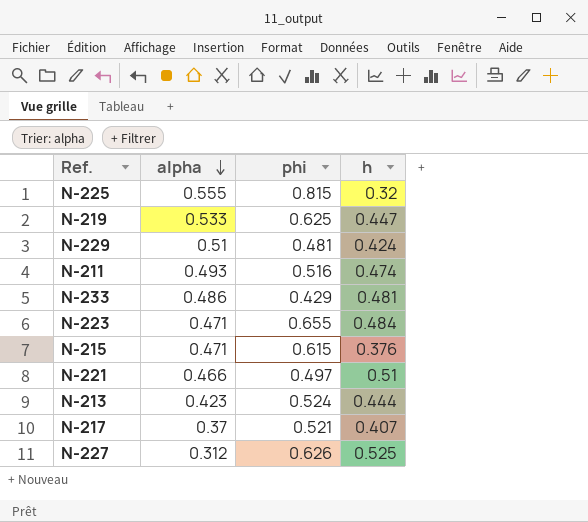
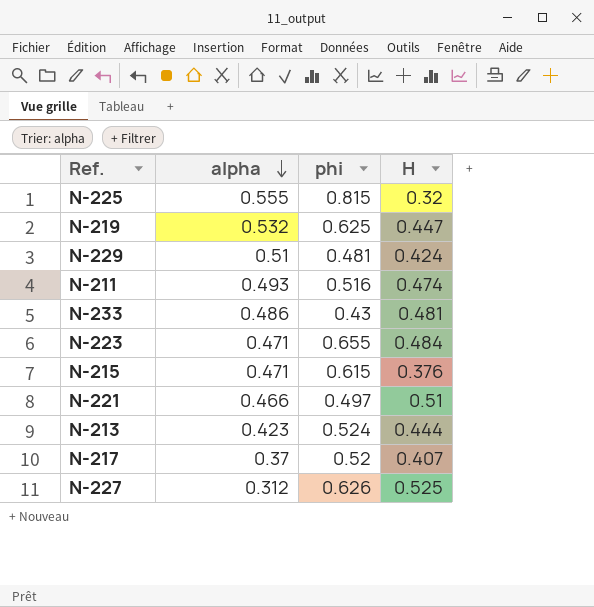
column name: h -> H
N-219 | alpha: 0.533 -> 0.532
N-233 | phi: 0.429 -> 0.43
N-217 | phi: 0.521 -> 0.52

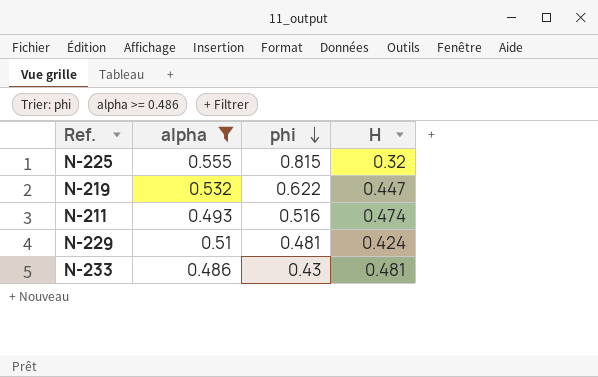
filter: none -> alpha >= 0.486
row order: alpha descending -> phi descending
N-219 | phi: 0.625 -> 0.622

